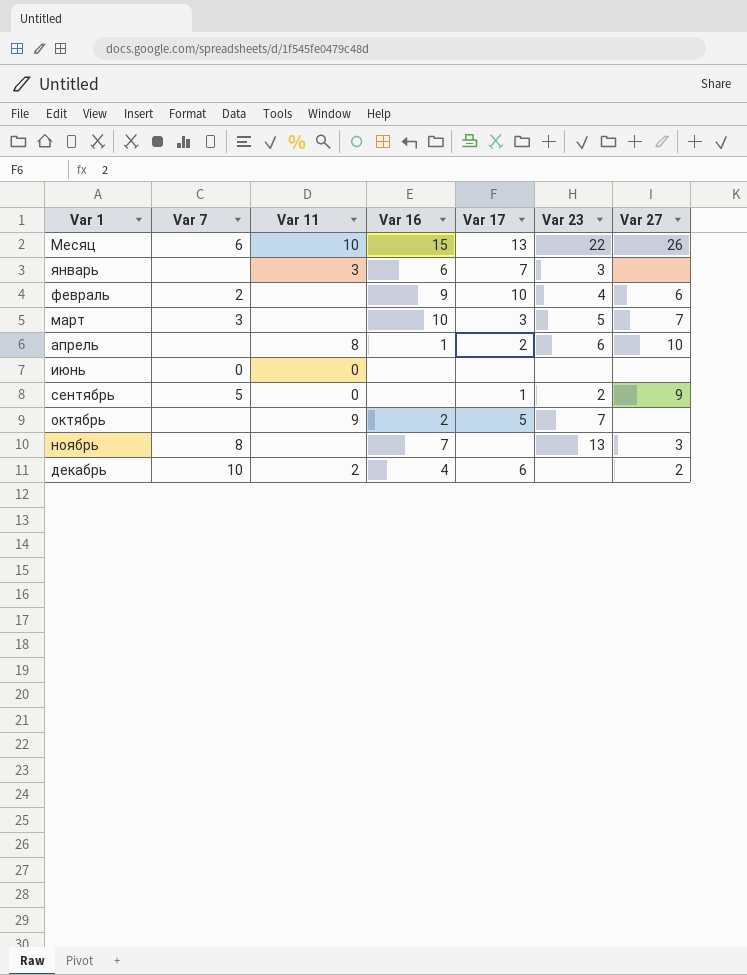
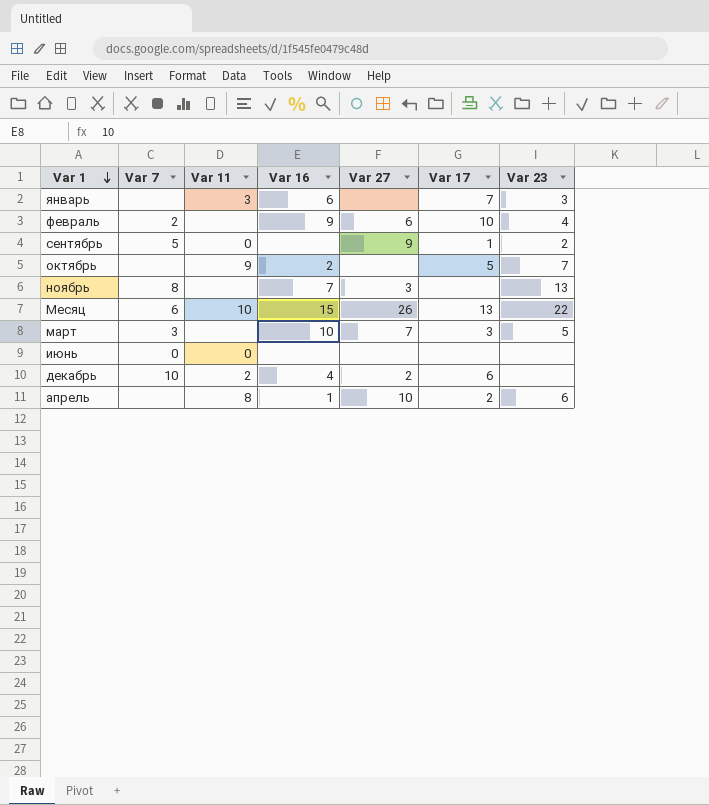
row order: none -> Var 1 descending
column Var 27 | position: 7 -> 5

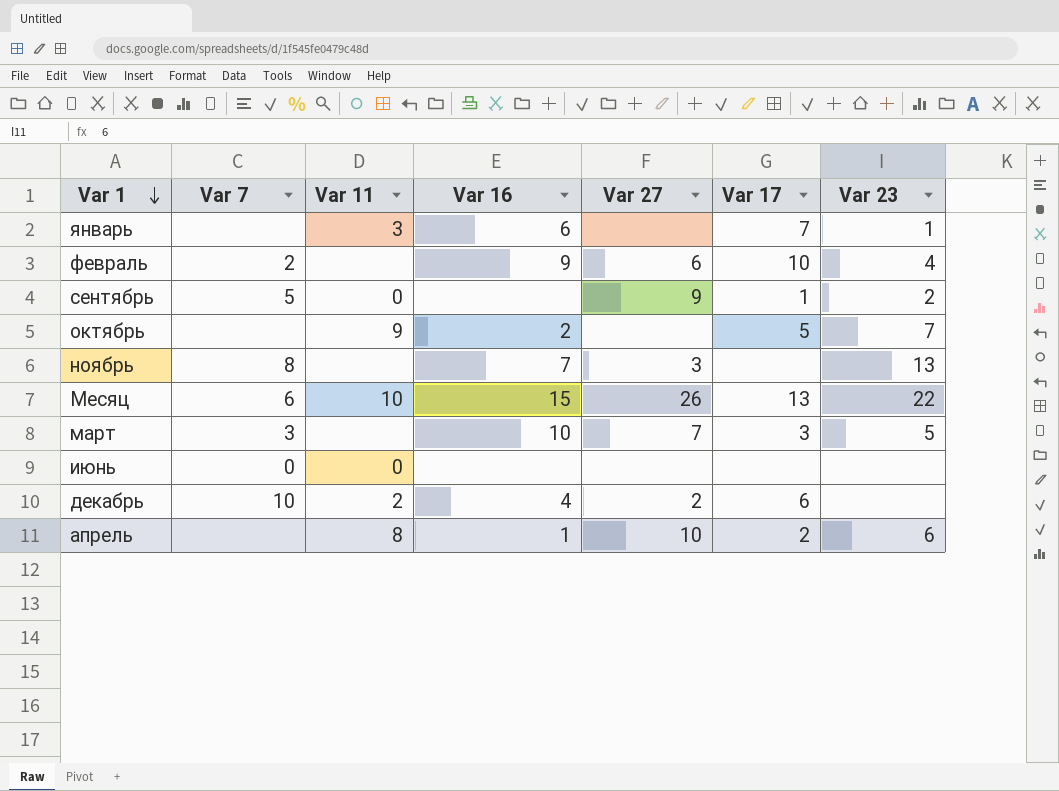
январь | Var 23: 3 -> 1

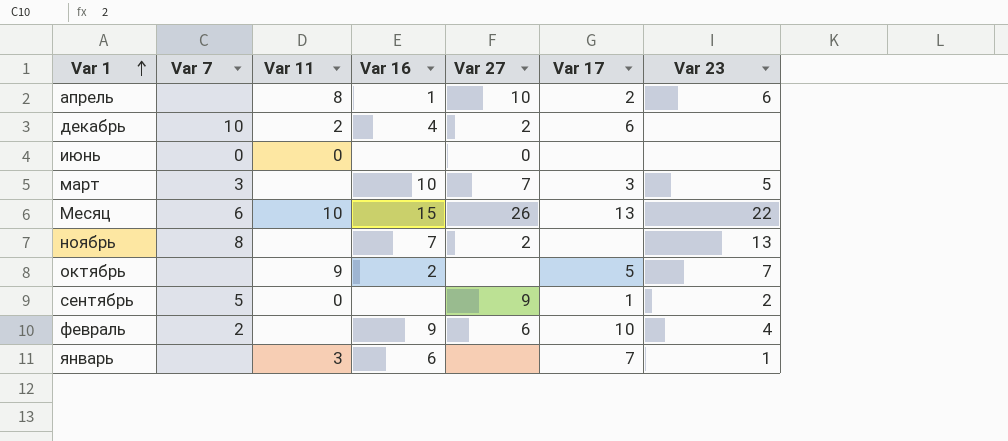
row order: Var 1 descending -> Var 1 ascending
июнь | Var 27: none -> 0
ноябрь | Var 27: 3 -> 2

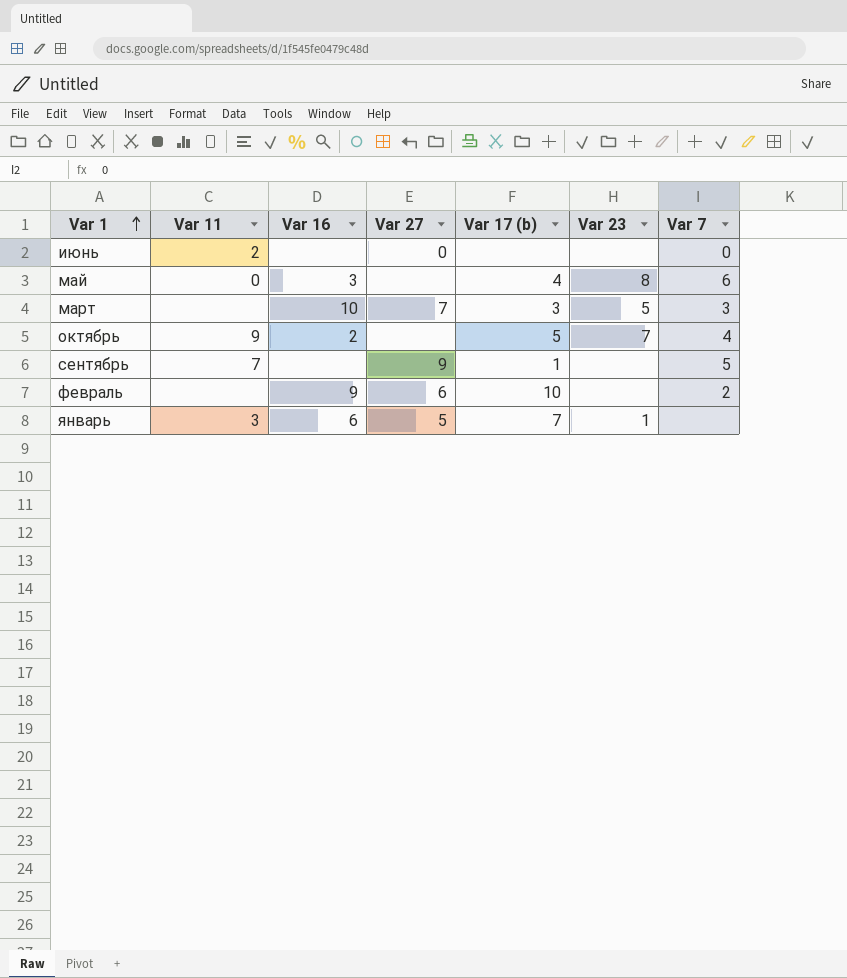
column name: Var 17 -> Var 17 (b)
column Var 7 | position: 2 -> 7
row апрель: none | 8 | 1 | 10 | 2 | 6 -> none
row декабрь: 10 | 2 | 4 | 2 | 6 | none -> none
row Месяц: 6 | 10 | 15 | 26 | 13 | 22 -> none
row ноябрь: 8 | none | 7 | 2 | none | 13 -> none
июнь | Var 11: 0 -> 2
row май: none -> 0 | 3 | none | 4 | 8 | 6
октябрь | Var 7: none -> 4
сентябрь | Var 11: 0 -> 7
сентябрь | Var 23: 2 -> none
февраль | Var 23: 4 -> none
январь | Var 27: none -> 5

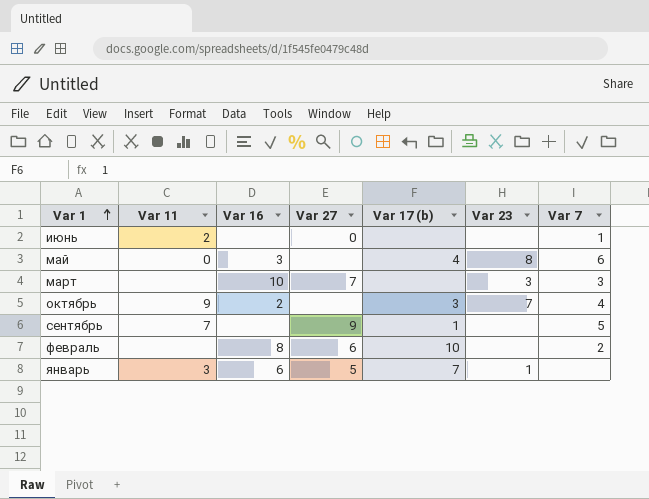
июнь | Var 7: 0 -> 1
март | Var 17 (b): 3 -> none
март | Var 23: 5 -> 3
октябрь | Var 17 (b): 5 -> 3
февраль | Var 16: 9 -> 8

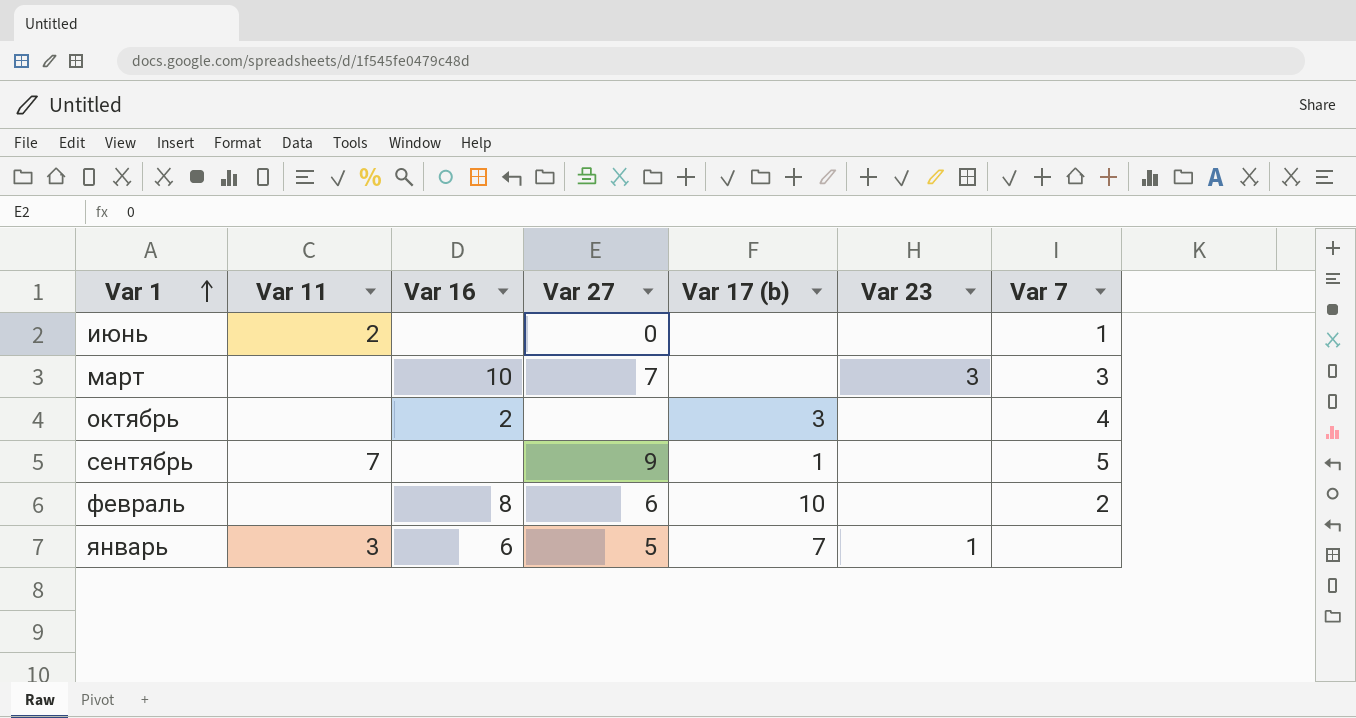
row май: 0 | 3 | none | 4 | 8 | 6 -> none
октябрь | Var 11: 9 -> none
октябрь | Var 23: 7 -> none

